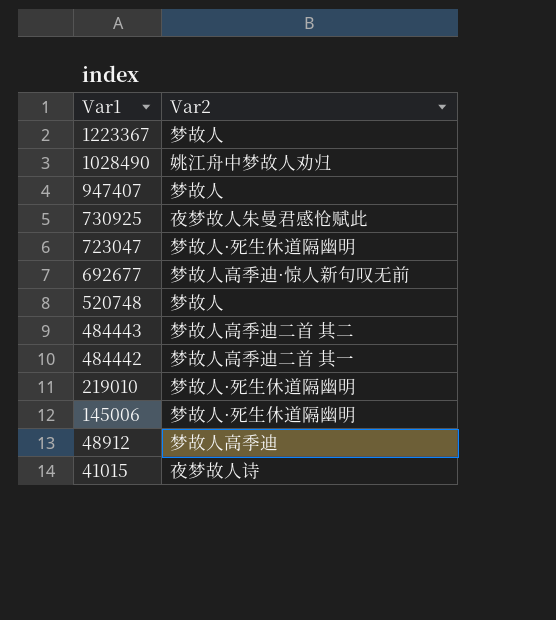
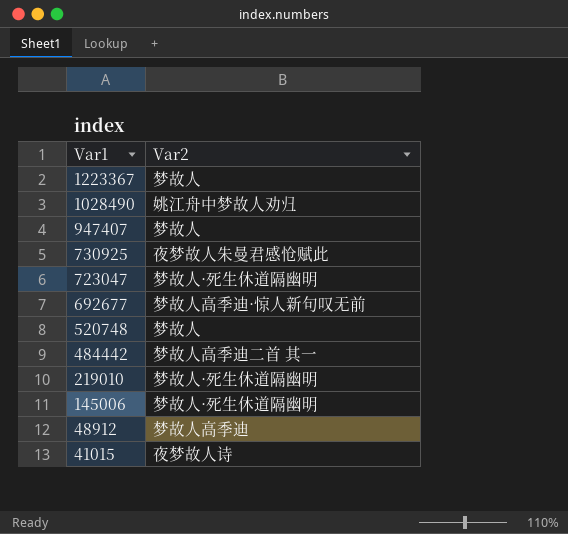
row 484443: 梦故人高季迪二首 其二 -> none

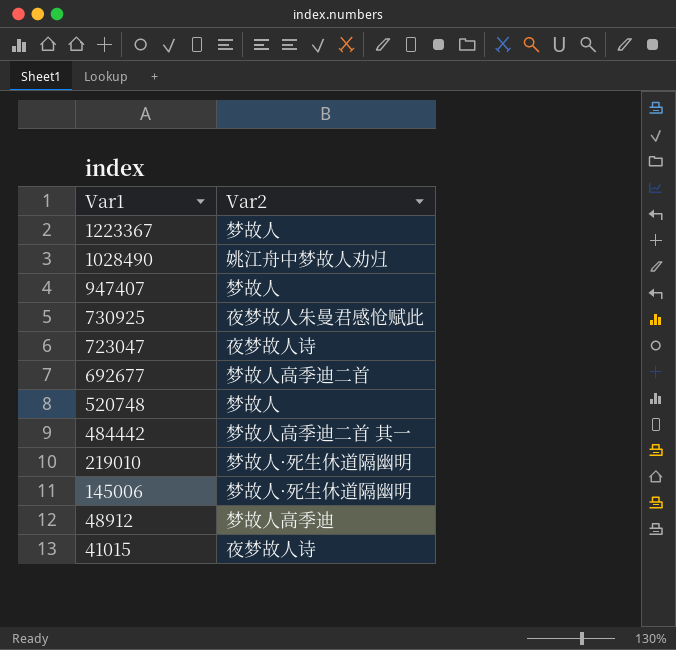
723047 | Var2: 梦故人·死生休道隔幽明 -> 夜梦故人诗
692677 | Var2: 梦故人高季迪·惊人新句叹无前 -> 梦故人高季迪二首

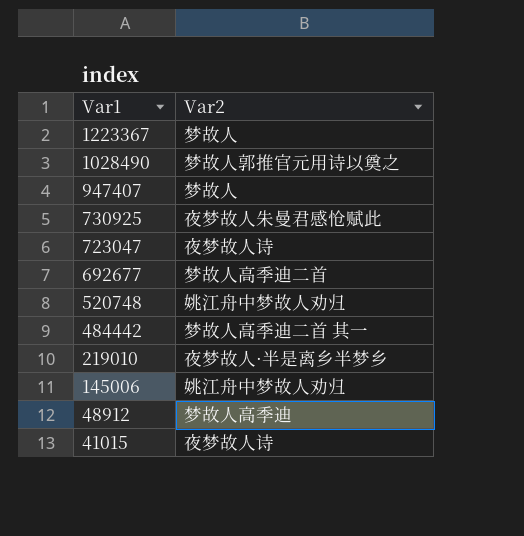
1028490 | Var2: 姚江舟中梦故人劝归 -> 梦故人郭推官元用诗以奠之
520748 | Var2: 梦故人 -> 姚江舟中梦故人劝归
219010 | Var2: 梦故人·死生休道隔幽明 -> 夜梦故人·半是离乡半梦乡
145006 | Var2: 梦故人·死生休道隔幽明 -> 姚江舟中梦故人劝归

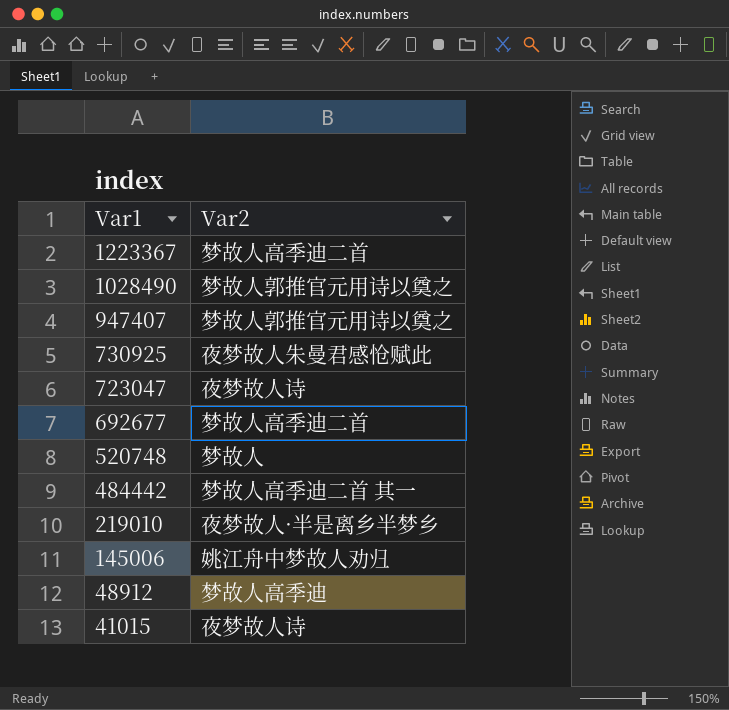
1223367 | Var2: 梦故人 -> 梦故人高季迪二首
947407 | Var2: 梦故人 -> 梦故人郭推官元用诗以奠之
520748 | Var2: 姚江舟中梦故人劝归 -> 梦故人

